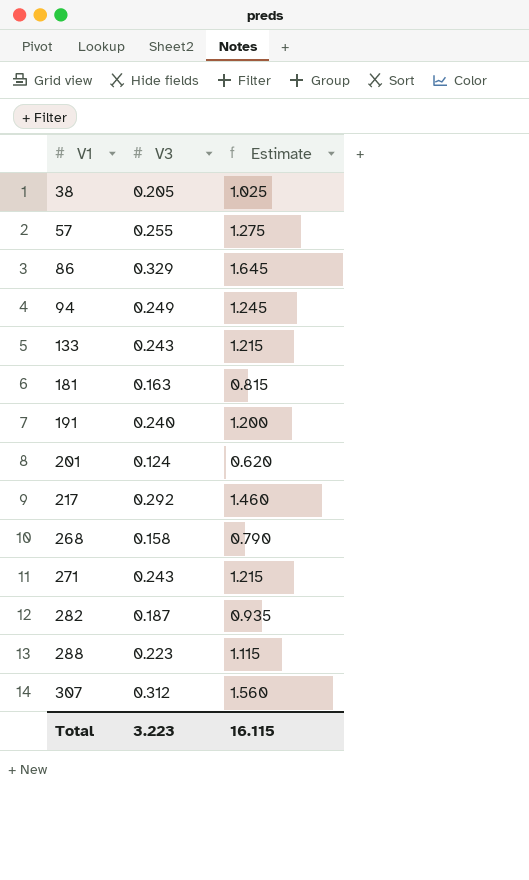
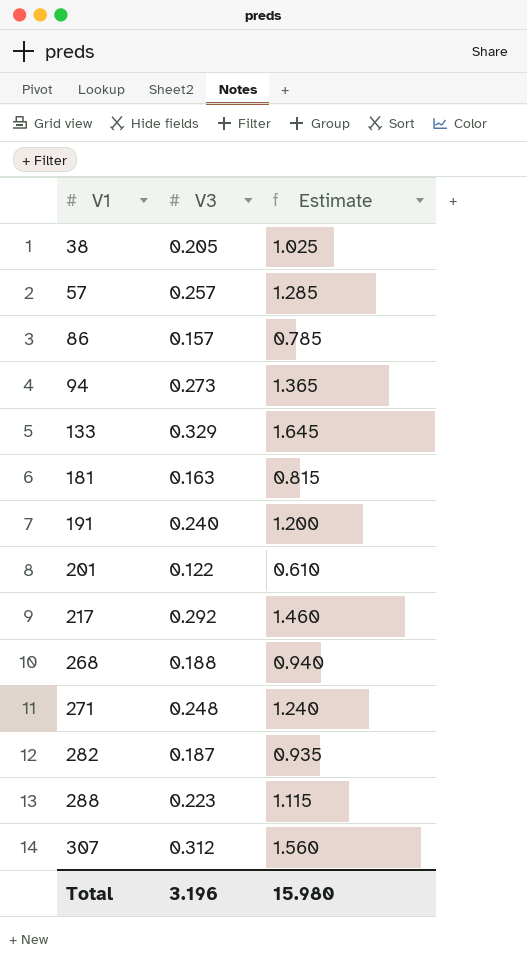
57 | V3: 0.255 -> 0.257
57 | Estimate: 1.275 -> 1.285
86 | V3: 0.329 -> 0.157
86 | Estimate: 1.645 -> 0.785
94 | V3: 0.249 -> 0.273
94 | Estimate: 1.245 -> 1.365
133 | V3: 0.243 -> 0.329
133 | Estimate: 1.215 -> 1.645
201 | V3: 0.124 -> 0.122
201 | Estimate: 0.620 -> 0.610
268 | V3: 0.158 -> 0.188
268 | Estimate: 0.790 -> 0.940
271 | V3: 0.243 -> 0.248
271 | Estimate: 1.215 -> 1.240
Total | V3: 3.223 -> 3.196
Total | Estimate: 16.115 -> 15.980

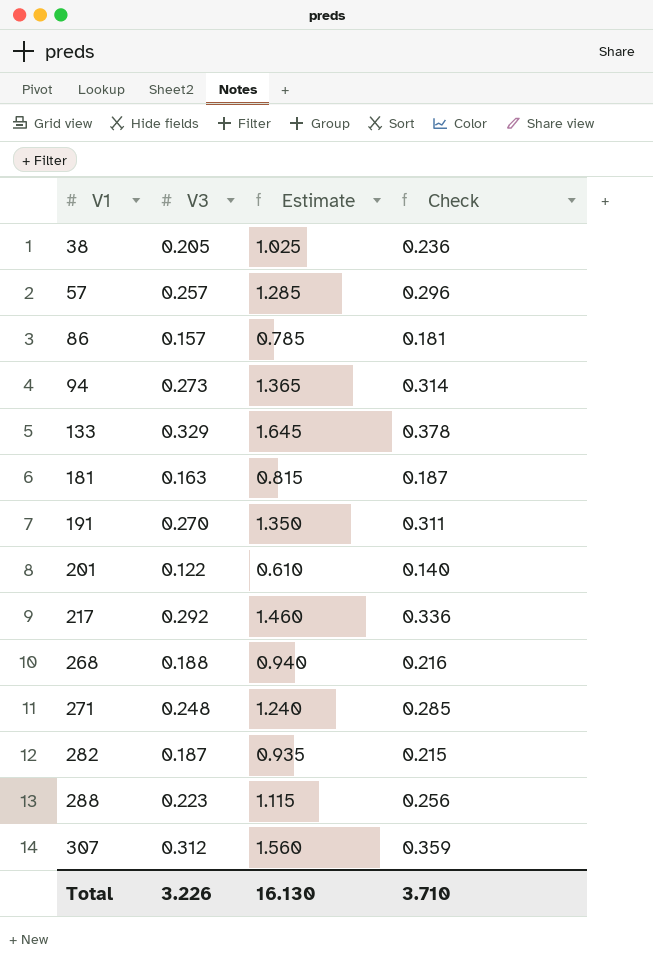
column Check | formula: none -> [V3] * 1.15
191 | V3: 0.240 -> 0.270
191 | Estimate: 1.200 -> 1.350
Total | V3: 3.196 -> 3.226
Total | Estimate: 15.980 -> 16.130

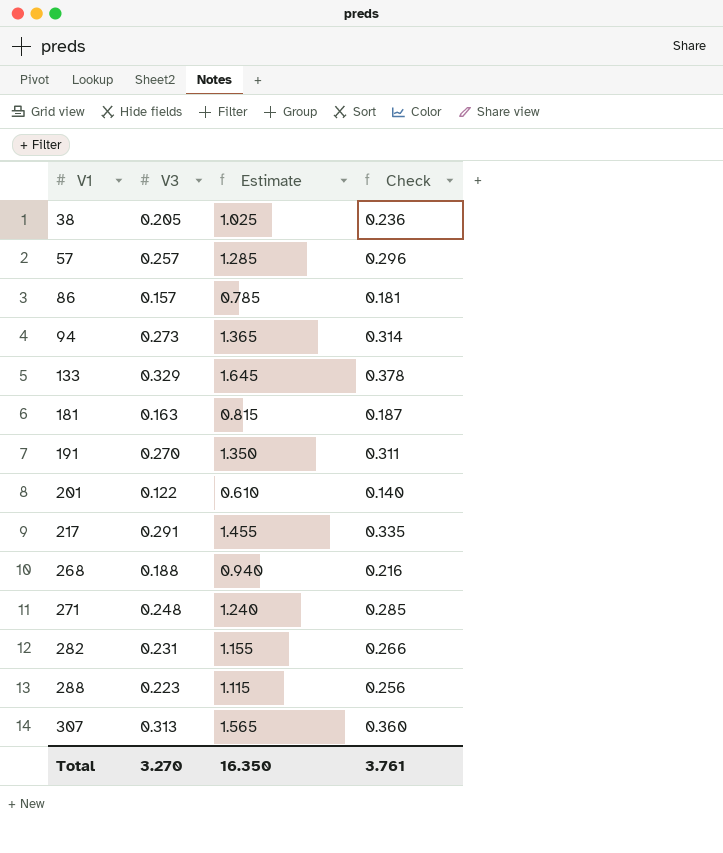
217 | V3: 0.292 -> 0.291
217 | Estimate: 1.460 -> 1.455
217 | Check: 0.336 -> 0.335
282 | V3: 0.187 -> 0.231
282 | Estimate: 0.935 -> 1.155
282 | Check: 0.215 -> 0.266
307 | V3: 0.312 -> 0.313
307 | Estimate: 1.560 -> 1.565
307 | Check: 0.359 -> 0.360
Total | V3: 3.226 -> 3.270
Total | Estimate: 16.130 -> 16.350
Total | Check: 3.710 -> 3.761

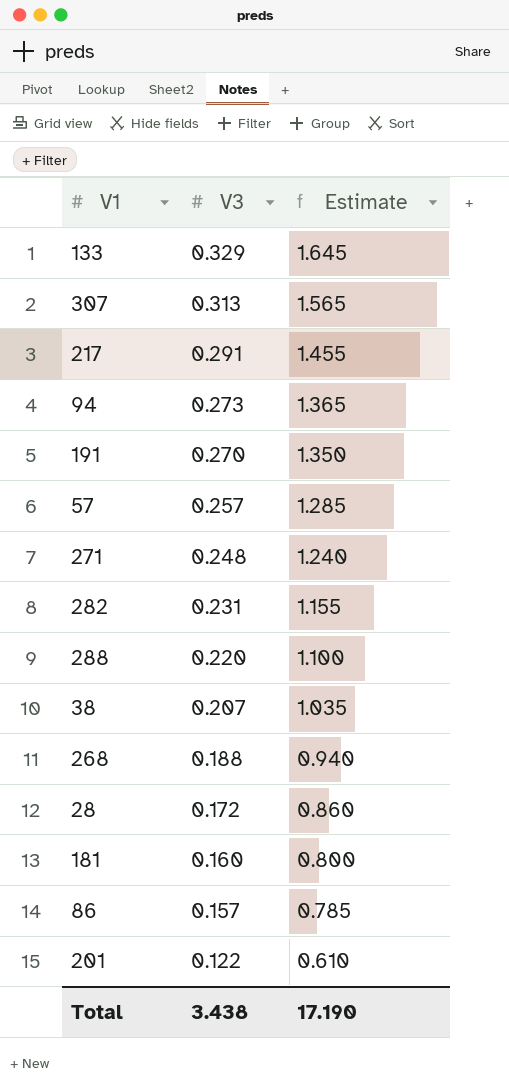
row order: V1 ascending -> V3 descending
column Check | formula: [V3] * 1.15 -> none
288 | V3: 0.223 -> 0.220
288 | Estimate: 1.115 -> 1.100
38 | V3: 0.205 -> 0.207
38 | Estimate: 1.025 -> 1.035
row 28: none -> 0.172 | 0.860
181 | V3: 0.163 -> 0.160
181 | Estimate: 0.815 -> 0.800
Total | V3: 3.270 -> 3.438
Total | Estimate: 16.350 -> 17.190

